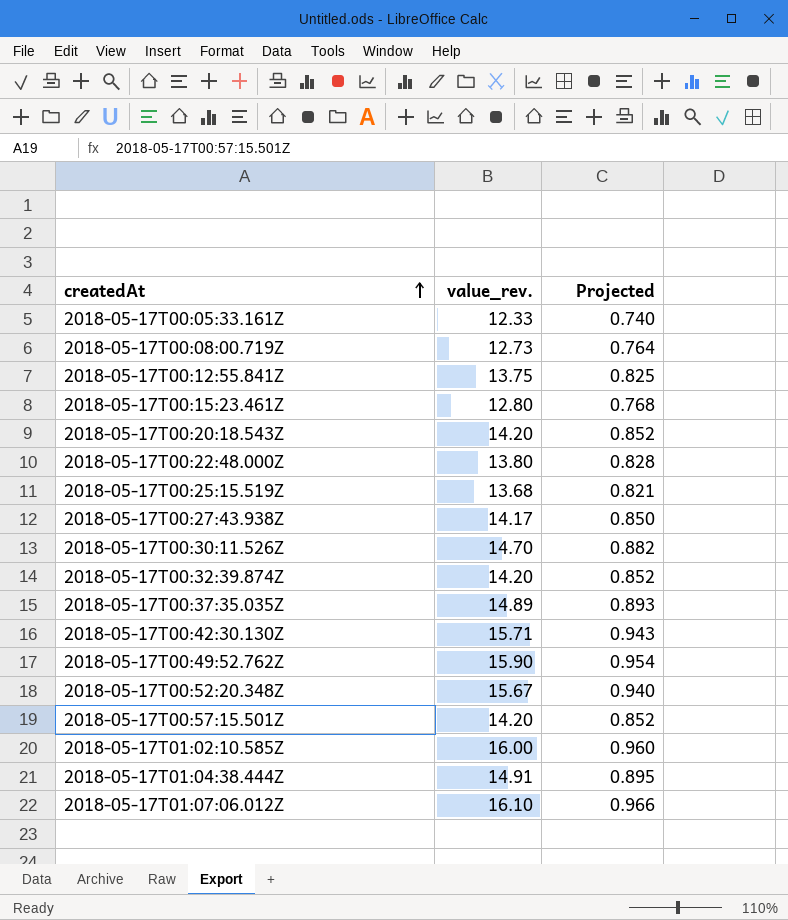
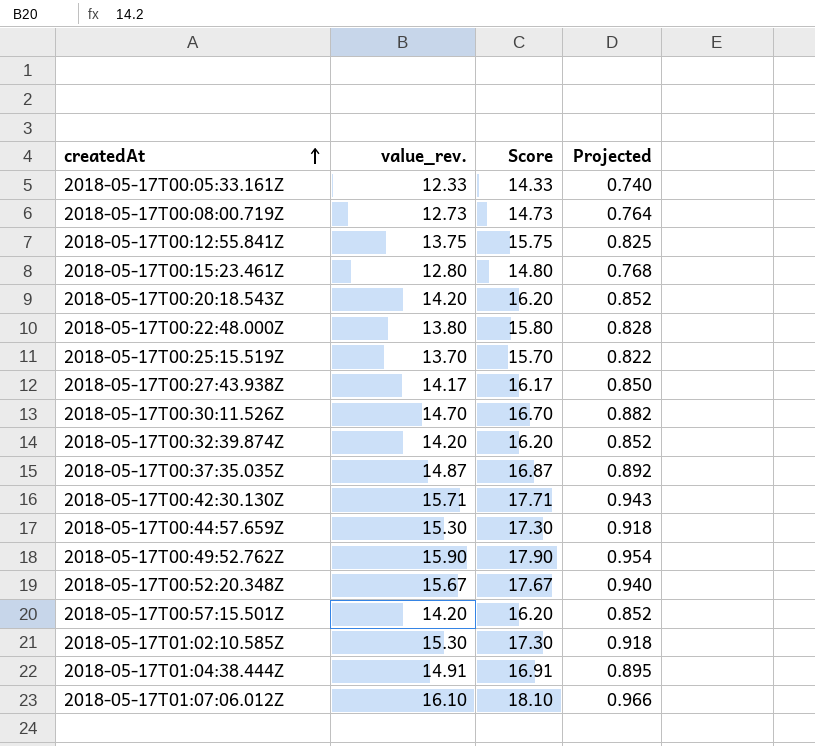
column Score | formula: none -> [value_rev.] + 2
2018-05-17T00:25:15.519Z | value_rev.: 13.68 -> 13.70
2018-05-17T00:25:15.519Z | Projected: 0.821 -> 0.822
2018-05-17T00:37:35.035Z | value_rev.: 14.89 -> 14.87
2018-05-17T00:37:35.035Z | Projected: 0.893 -> 0.892
row 2018-05-17T00:44:57.659Z: none -> 15.30 | 17.30 | 0.918
2018-05-17T01:02:10.585Z | value_rev.: 16.00 -> 15.30
2018-05-17T01:02:10.585Z | Projected: 0.960 -> 0.918

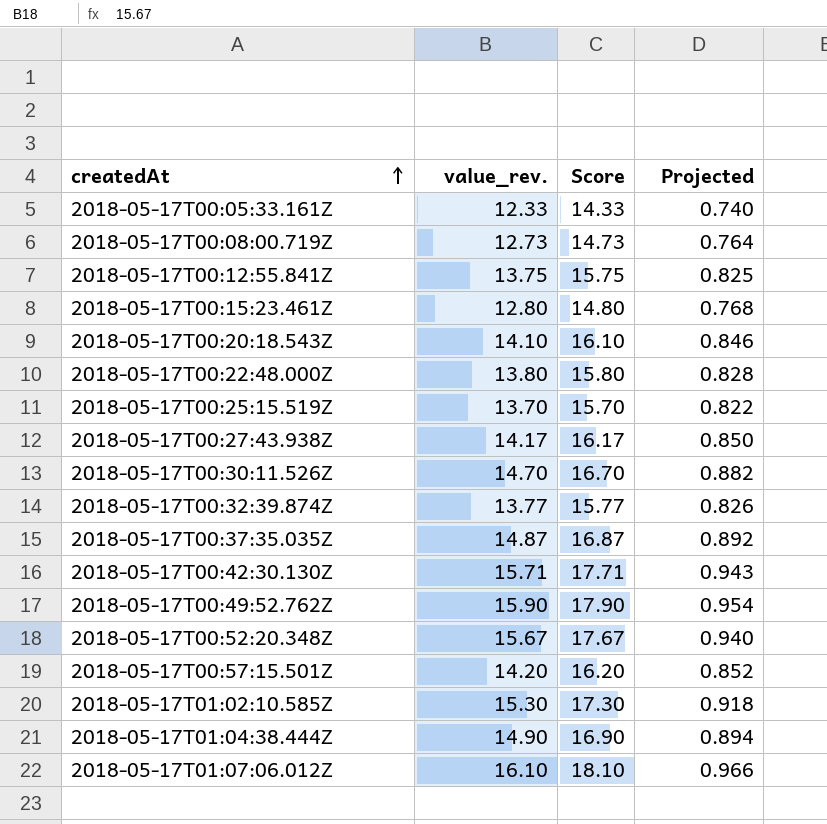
row 2018-05-17T00:44:57.659Z: 15.30 | 17.30 | 0.918 -> none
2018-05-17T00:20:18.543Z | value_rev.: 14.20 -> 14.10
2018-05-17T00:20:18.543Z | Score: 16.20 -> 16.10
2018-05-17T00:20:18.543Z | Projected: 0.852 -> 0.846
2018-05-17T00:32:39.874Z | value_rev.: 14.20 -> 13.77
2018-05-17T00:32:39.874Z | Score: 16.20 -> 15.77
2018-05-17T00:32:39.874Z | Projected: 0.852 -> 0.826
2018-05-17T01:04:38.444Z | value_rev.: 14.91 -> 14.90
2018-05-17T01:04:38.444Z | Score: 16.91 -> 16.90
2018-05-17T01:04:38.444Z | Projected: 0.895 -> 0.894

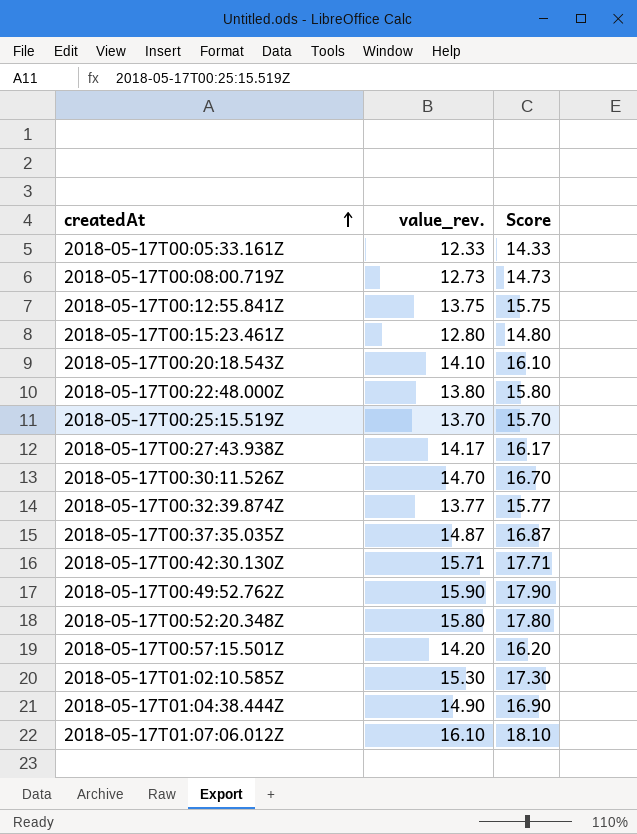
column Projected | formula: [value_rev.] * 0.06 -> none
2018-05-17T00:52:20.348Z | value_rev.: 15.67 -> 15.80
2018-05-17T00:52:20.348Z | Score: 17.67 -> 17.80

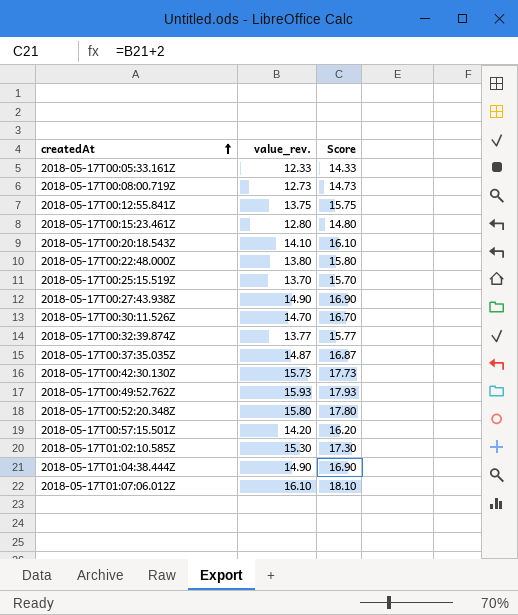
2018-05-17T00:27:43.938Z | value_rev.: 14.17 -> 14.90
2018-05-17T00:27:43.938Z | Score: 16.17 -> 16.90
2018-05-17T00:42:30.130Z | value_rev.: 15.71 -> 15.73
2018-05-17T00:42:30.130Z | Score: 17.71 -> 17.73
2018-05-17T00:49:52.762Z | value_rev.: 15.90 -> 15.93
2018-05-17T00:49:52.762Z | Score: 17.90 -> 17.93

